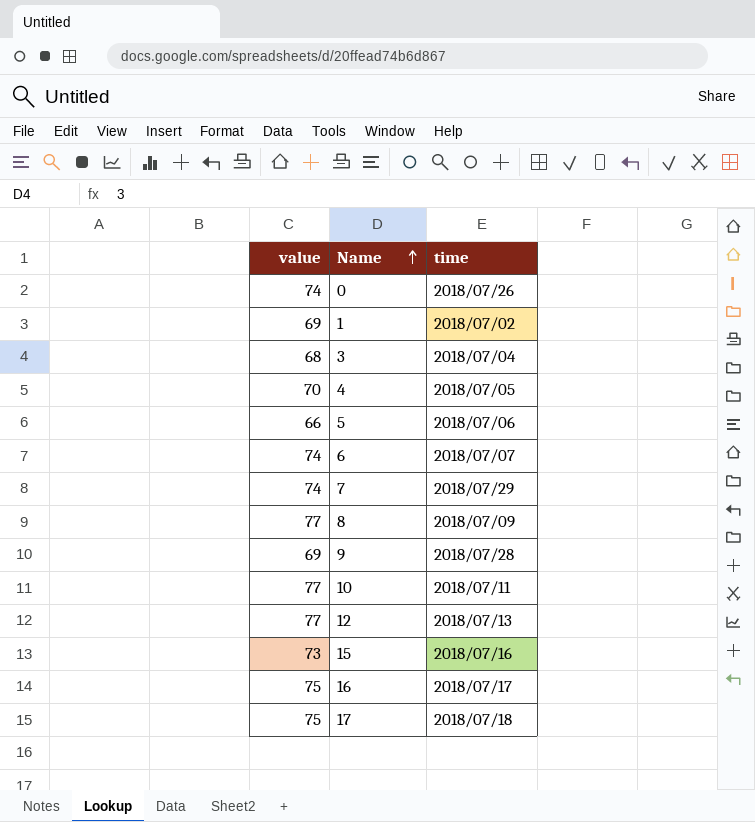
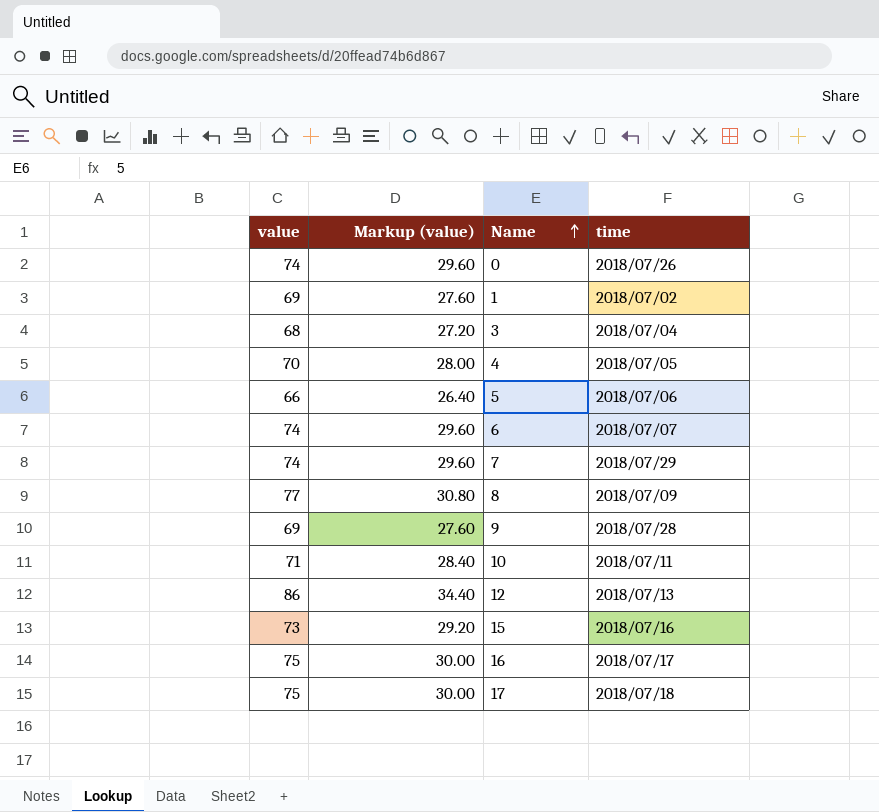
column Markup (value) | formula: none -> [value] * 0.4
10 | value: 77 -> 71
12 | value: 77 -> 86

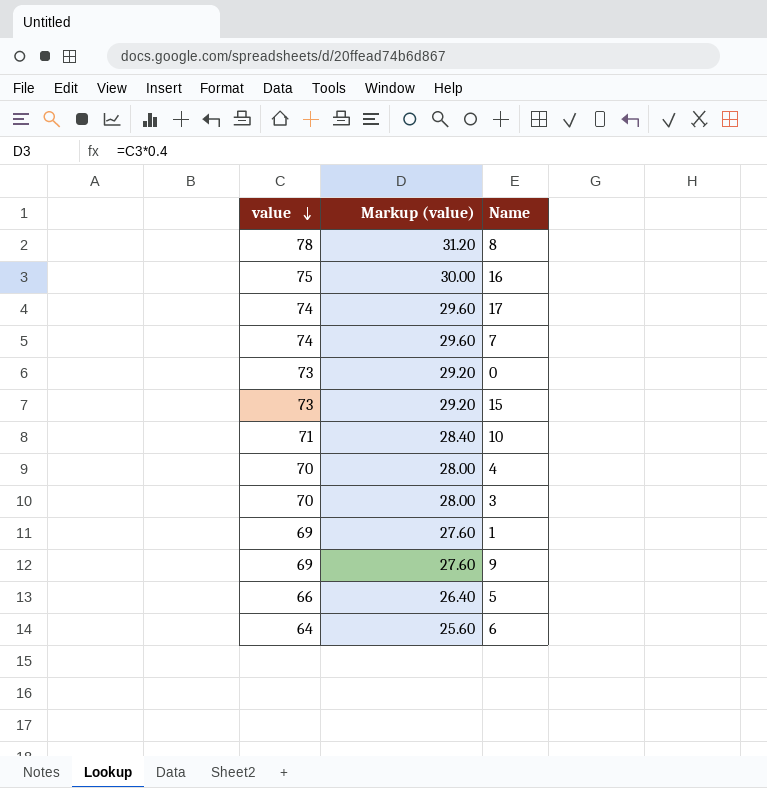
row order: Name ascending -> value descending
column time | position: 4 -> none
row 12: 86 | 34.40 | 2018/07/13 -> none
8 | value: 77 -> 78
8 | Markup (value): 30.80 -> 31.20
17 | value: 75 -> 74
17 | Markup (value): 30.00 -> 29.60
0 | value: 74 -> 73
0 | Markup (value): 29.60 -> 29.20
3 | value: 68 -> 70
3 | Markup (value): 27.20 -> 28.00
6 | value: 74 -> 64
6 | Markup (value): 29.60 -> 25.60

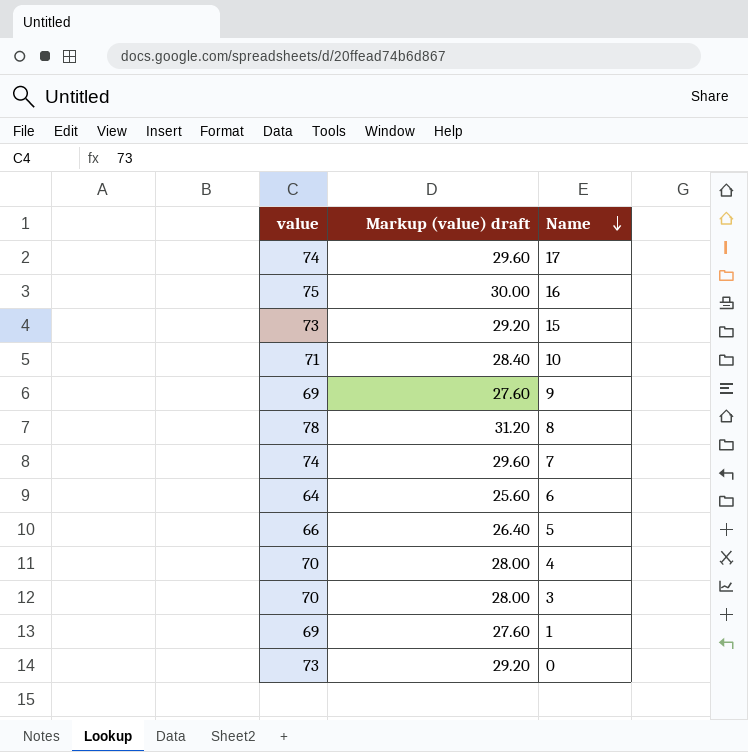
row order: value descending -> Name descending
column name: Markup (value) -> Markup (value) draft

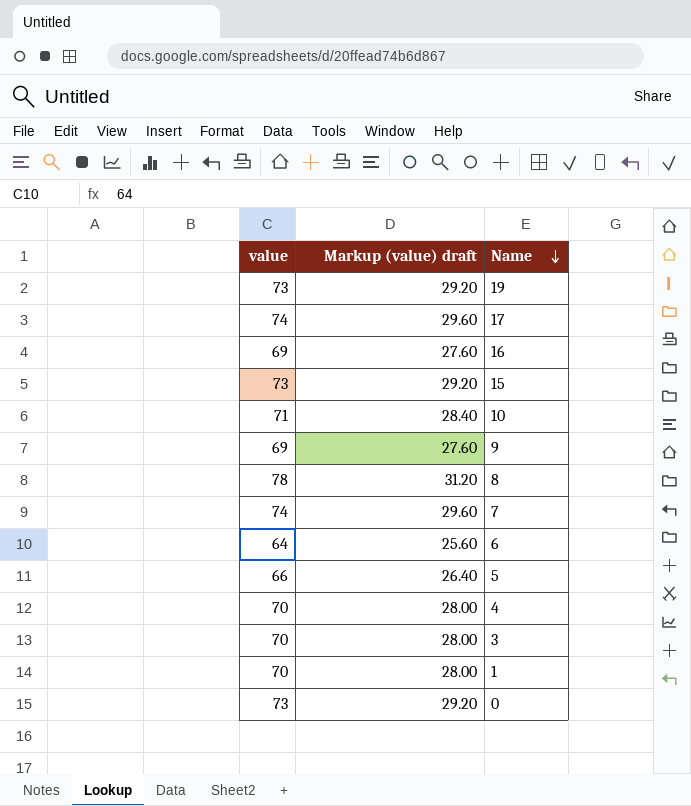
row 19: none -> 73 | 29.20
16 | value: 75 -> 69
16 | Markup (value) draft: 30.00 -> 27.60
1 | value: 69 -> 70
1 | Markup (value) draft: 27.60 -> 28.00

